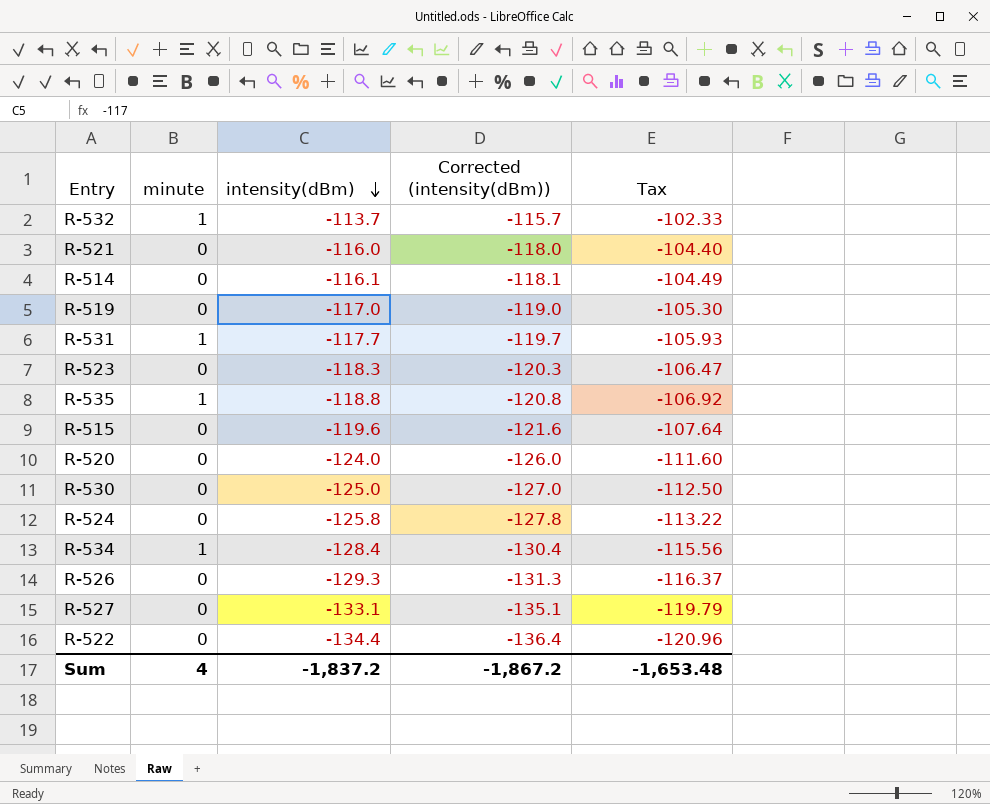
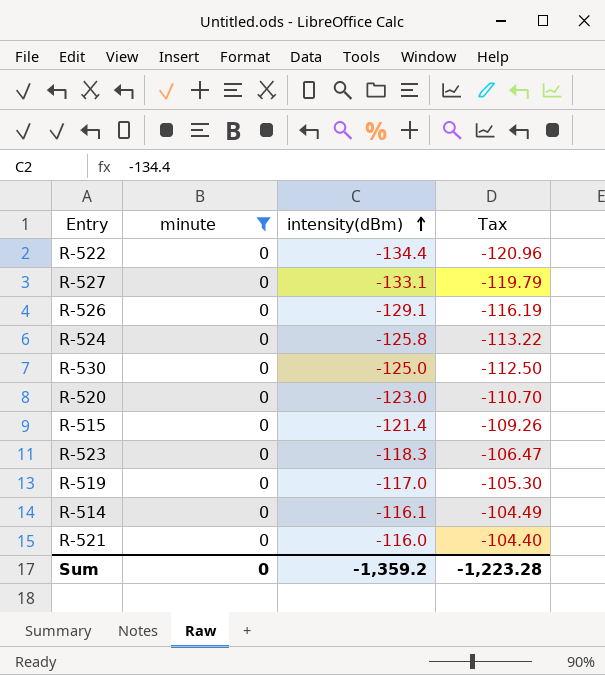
filter: none -> minute = 0
row order: intensity(dBm) descending -> intensity(dBm) ascending
column Corrected (intensity(dBm)) | formula: [intensity(dBm)] - 2 -> none
R-526 | intensity(dBm): -129.3 -> -129.1
R-526 | Tax: -116.37 -> -116.19
R-520 | intensity(dBm): -124.0 -> -123.0
R-520 | Tax: -111.60 -> -110.70
R-515 | intensity(dBm): -119.6 -> -121.4
R-515 | Tax: -107.64 -> -109.26
Sum | minute: 4 -> 0
Sum | intensity(dBm): -1,837.2 -> -1,359.2
Sum | Tax: -1,653.48 -> -1,223.28

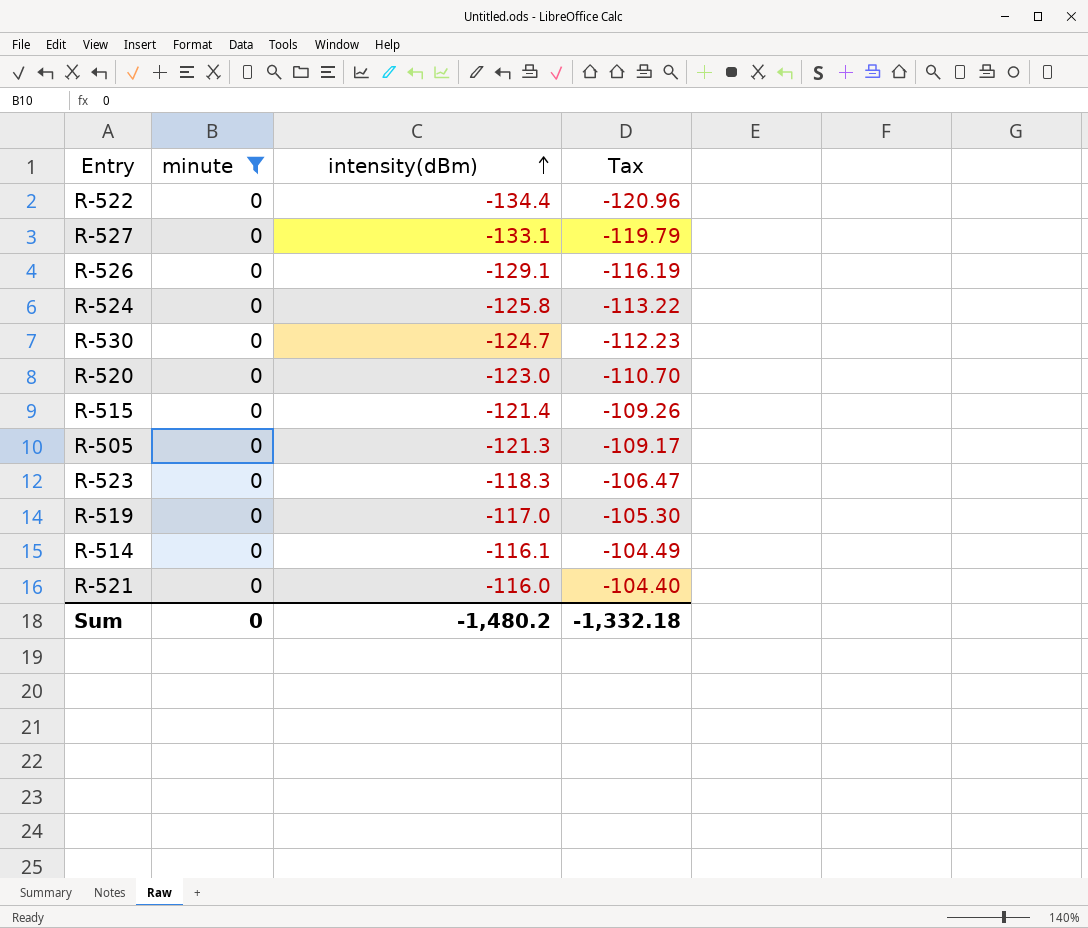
R-530 | intensity(dBm): -125.0 -> -124.7
R-530 | Tax: -112.50 -> -112.23
row R-505: none -> 0 | -121.3 | -109.17
Sum | intensity(dBm): -1,359.2 -> -1,480.2
Sum | Tax: -1,223.28 -> -1,332.18

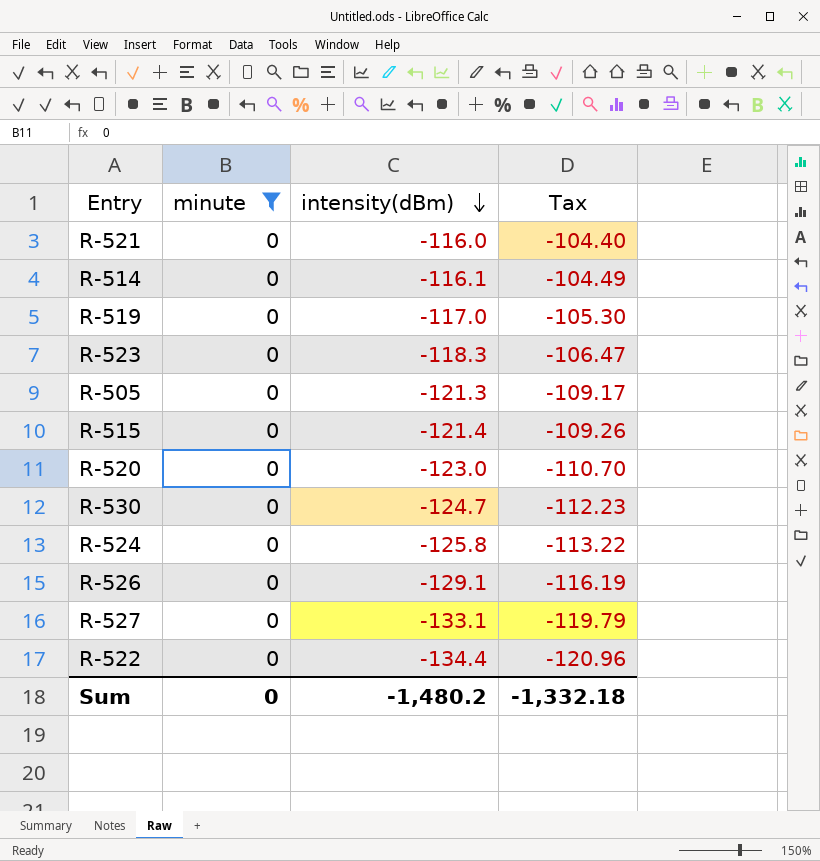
row order: intensity(dBm) ascending -> intensity(dBm) descending

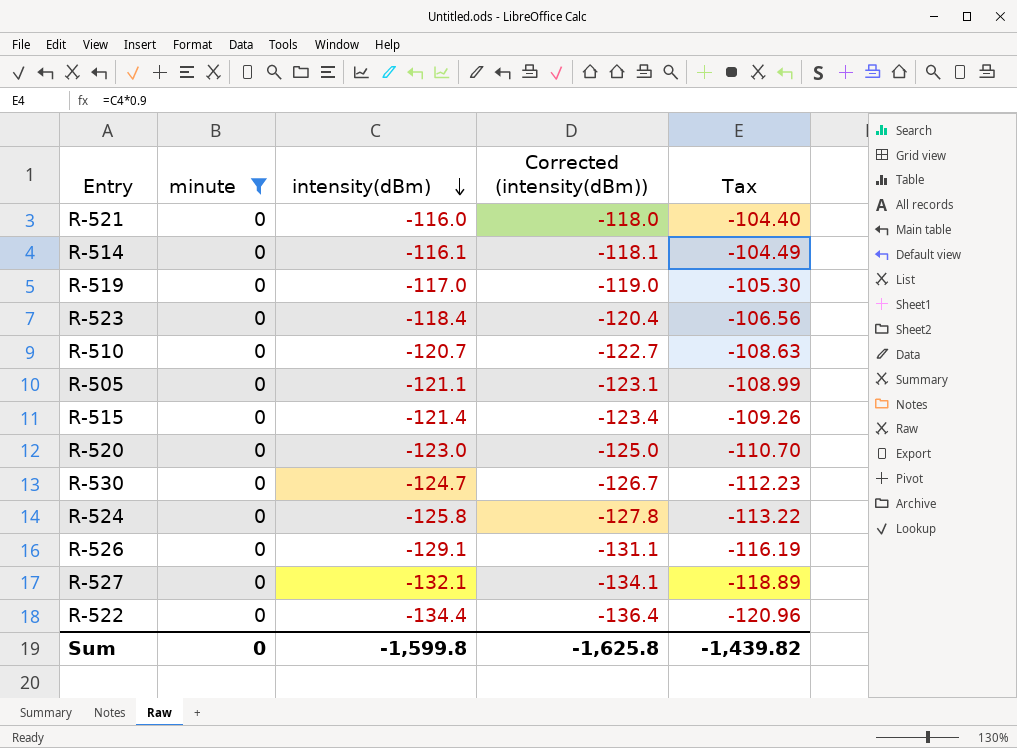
column Corrected (intensity(dBm)) | formula: none -> [intensity(dBm)] - 2
R-523 | intensity(dBm): -118.3 -> -118.4
R-523 | Tax: -106.47 -> -106.56
row R-510: none -> 0 | -120.7 | -122.7 | -108.63
R-505 | intensity(dBm): -121.3 -> -121.1
R-505 | Tax: -109.17 -> -108.99
R-527 | intensity(dBm): -133.1 -> -132.1
R-527 | Tax: -119.79 -> -118.89
Sum | intensity(dBm): -1,480.2 -> -1,599.8
Sum | Tax: -1,332.18 -> -1,439.82

